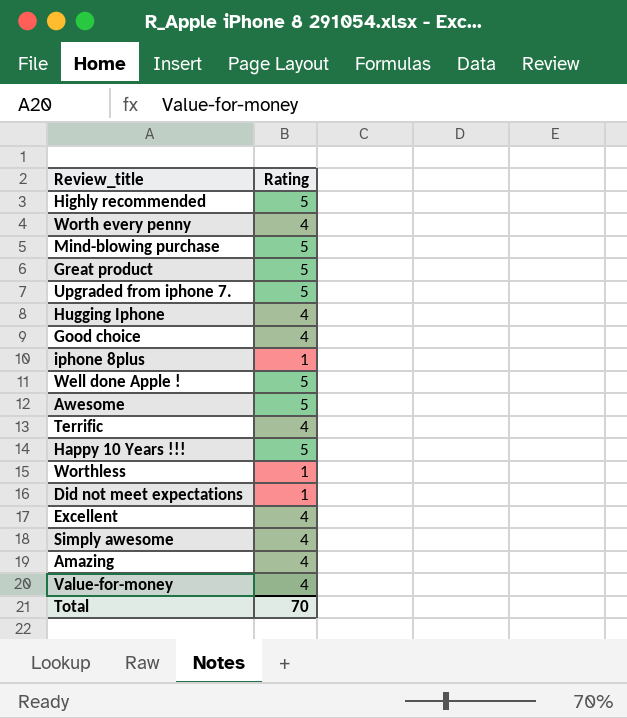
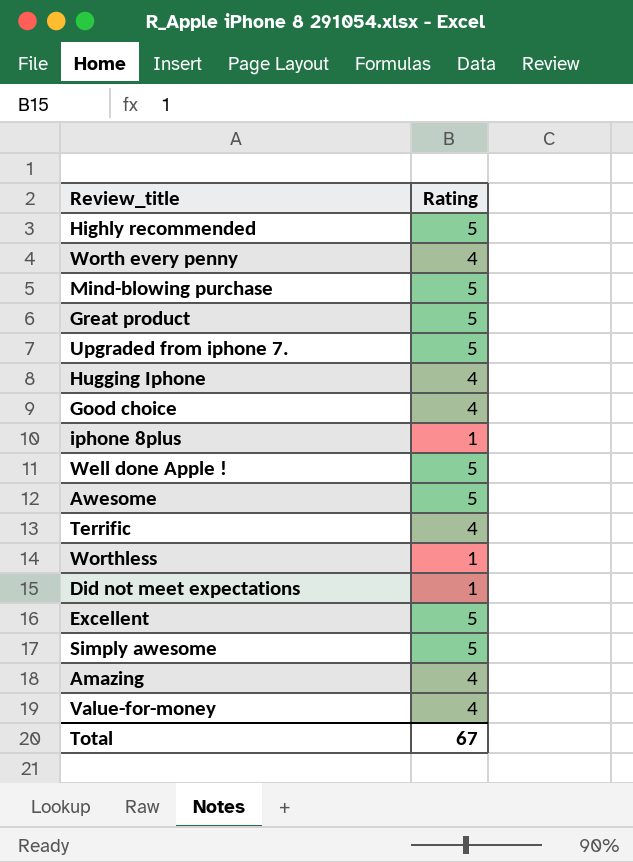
row Happy 10 Years !!!: 5 -> none
Excellent | Rating: 4 -> 5
Simply awesome | Rating: 4 -> 5
Total | Rating: 70 -> 67

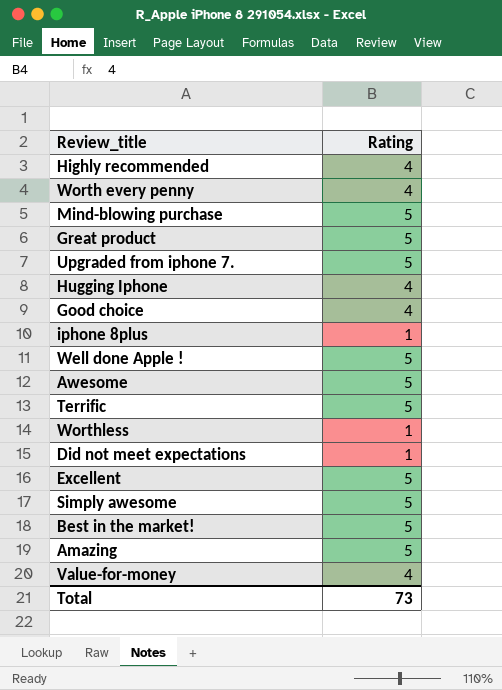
Highly recommended | Rating: 5 -> 4
Terrific | Rating: 4 -> 5
row Best in the market!: none -> 5
Amazing | Rating: 4 -> 5
Total | Rating: 67 -> 73

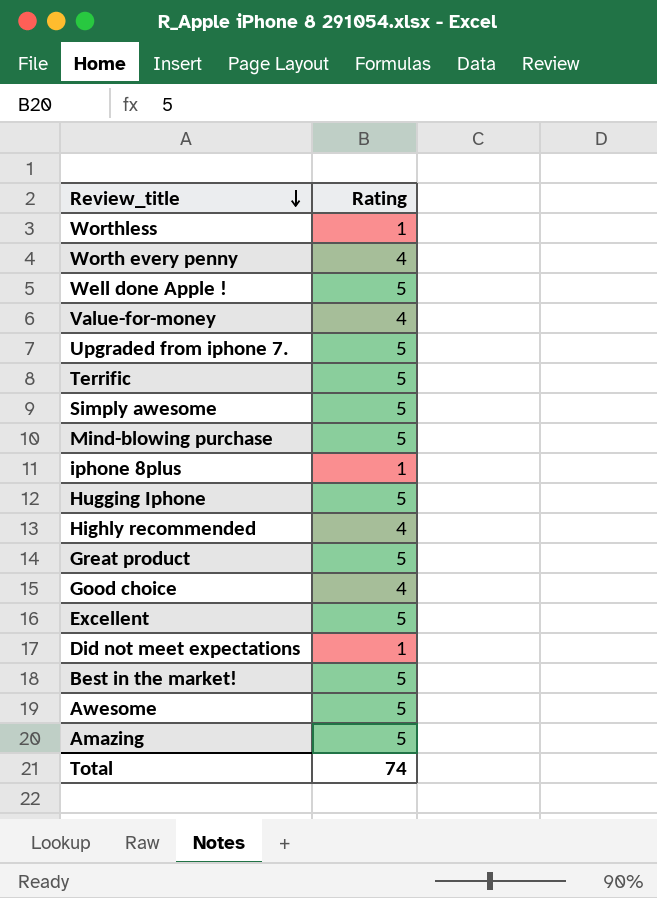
row order: none -> Review_title descending
Hugging Iphone | Rating: 4 -> 5
Total | Rating: 73 -> 74

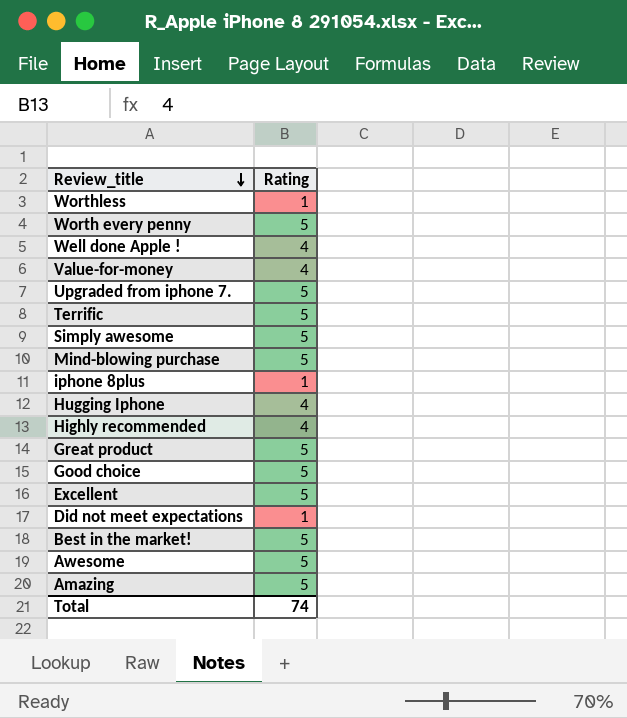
Worth every penny | Rating: 4 -> 5
Well done Apple ! | Rating: 5 -> 4
Hugging Iphone | Rating: 5 -> 4
Good choice | Rating: 4 -> 5

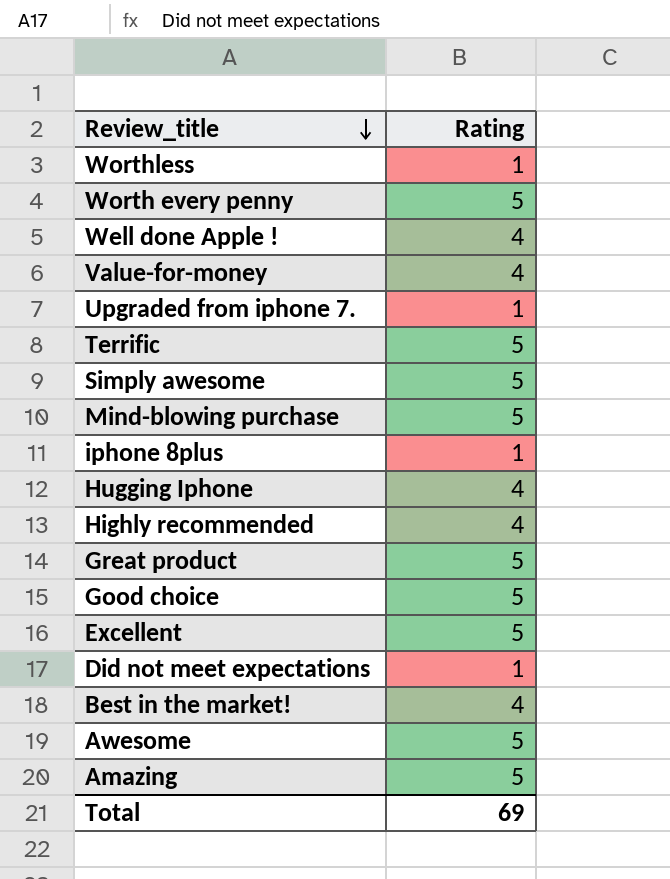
Upgraded from iphone 7. | Rating: 5 -> 1
Best in the market! | Rating: 5 -> 4
Total | Rating: 74 -> 69

